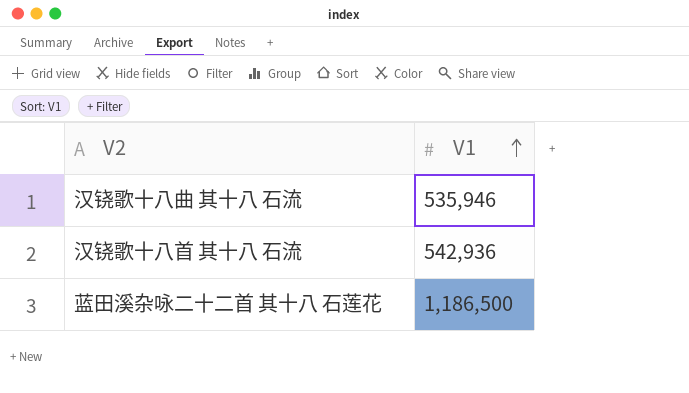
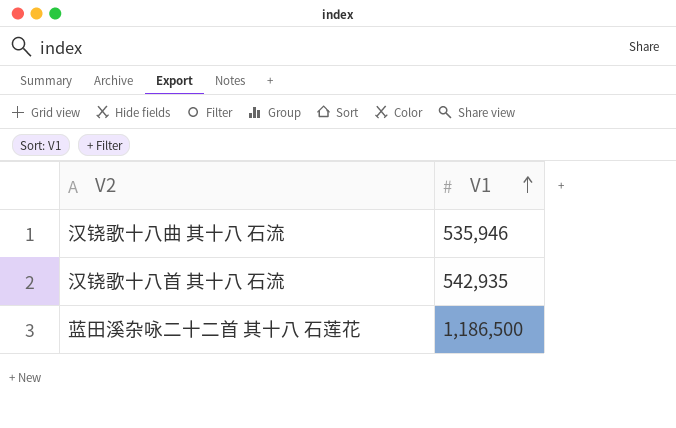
汉铙歌十八首 其十八 石流 | V1: 542,936 -> 542,935

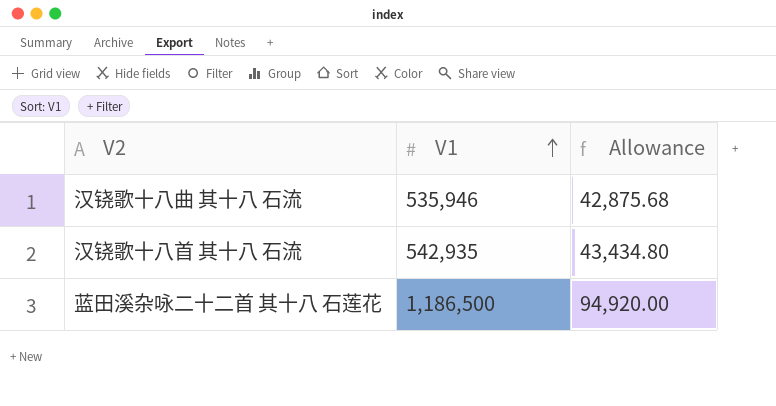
column Allowance | formula: none -> [V1] * 0.08

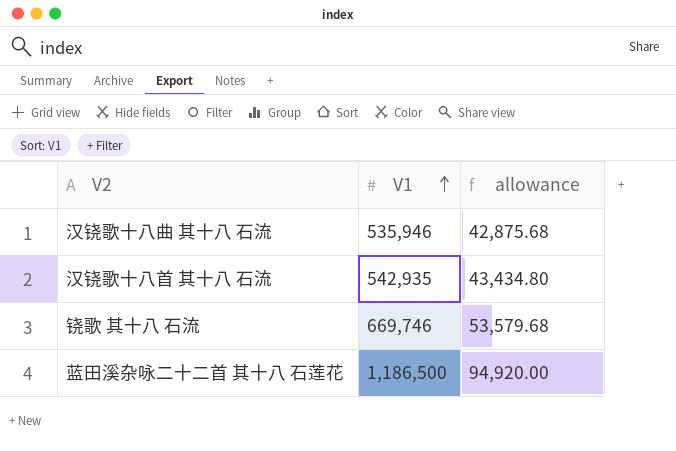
column name: Allowance -> allowance
row 铙歌 其十八 石流: none -> 669,746 | 53,579.68

